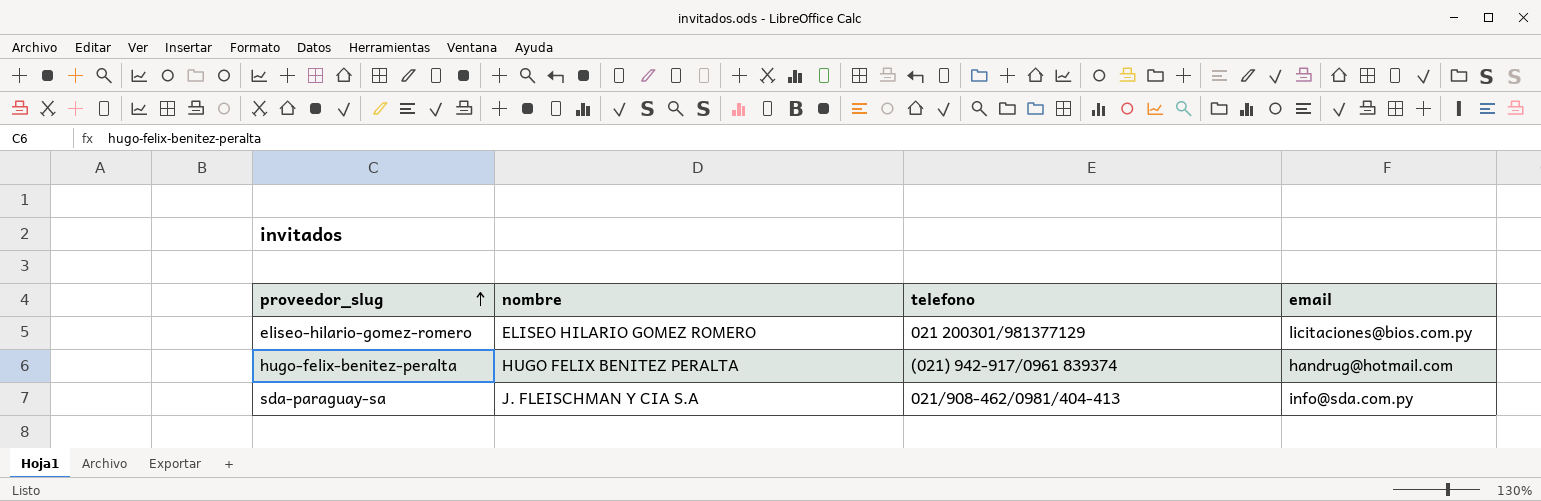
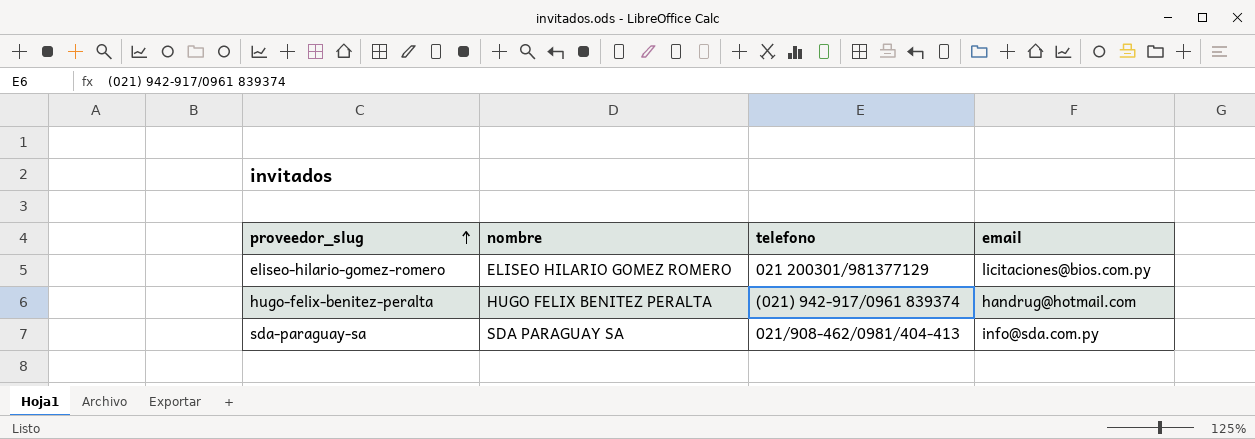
sda-paraguay-sa | nombre: J. FLEISCHMAN Y CIA S.A -> SDA PARAGUAY SA

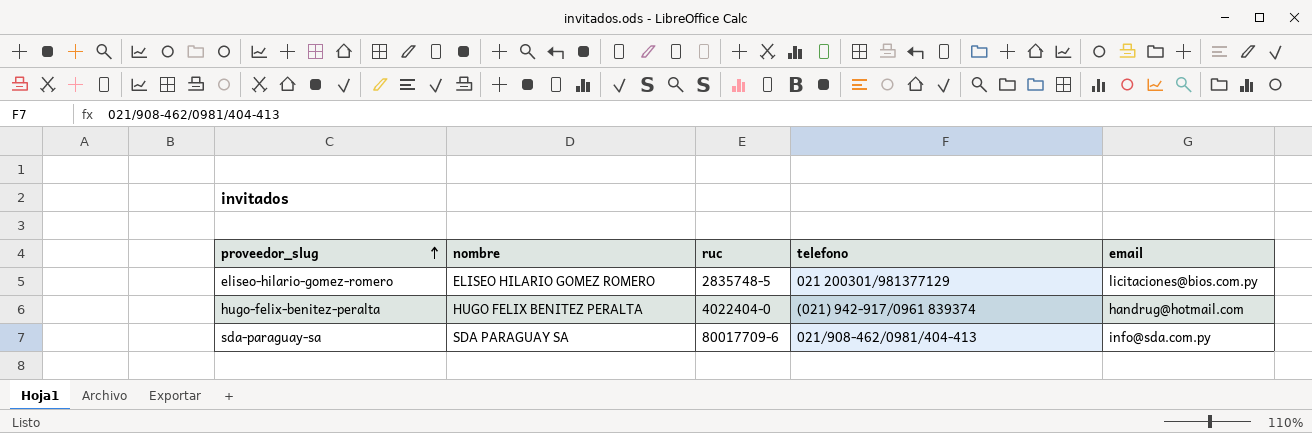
column ruc | position: none -> 3

